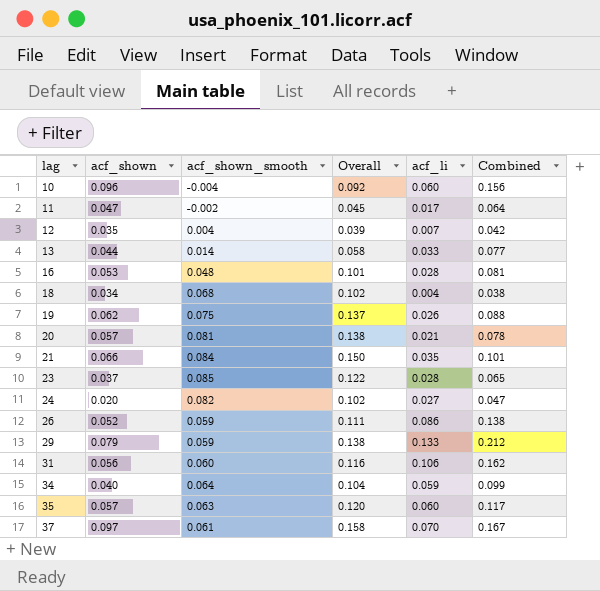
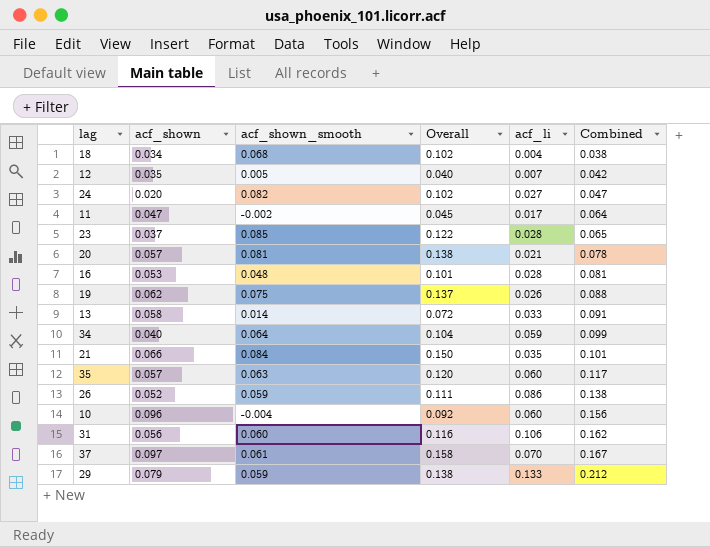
row order: lag ascending -> Combined ascending
12 | acf_shown_smooth: 0.004 -> 0.005
12 | Overall: 0.039 -> 0.040
13 | acf_shown: 0.044 -> 0.058
13 | Overall: 0.058 -> 0.072
13 | Combined: 0.077 -> 0.091

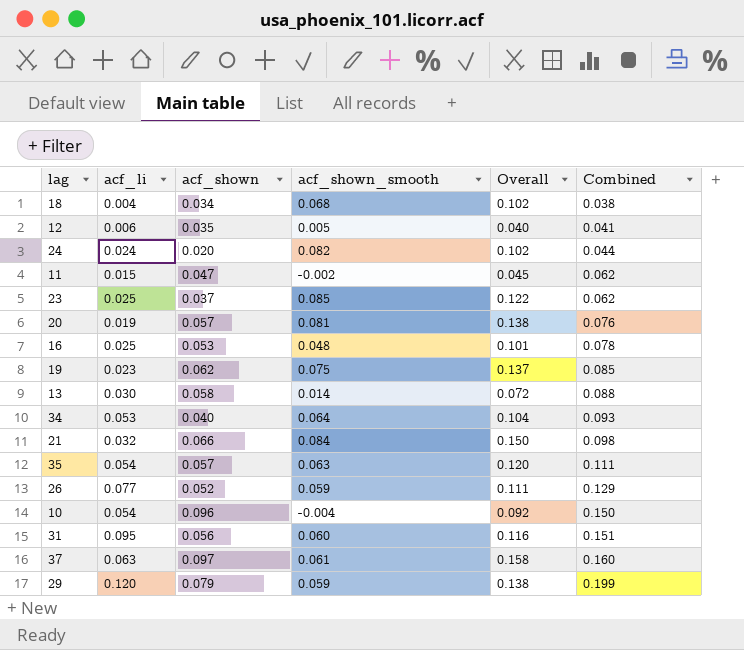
column acf_li | position: 5 -> 2
12 | acf_li: 0.007 -> 0.006
12 | Combined: 0.042 -> 0.041
24 | acf_li: 0.027 -> 0.024
24 | Combined: 0.047 -> 0.044
11 | acf_li: 0.017 -> 0.015
11 | Combined: 0.064 -> 0.062
23 | acf_li: 0.028 -> 0.025
23 | Combined: 0.065 -> 0.062
20 | acf_li: 0.021 -> 0.019
20 | Combined: 0.078 -> 0.076
16 | acf_li: 0.028 -> 0.025
16 | Combined: 0.081 -> 0.078
19 | acf_li: 0.026 -> 0.023
19 | Combined: 0.088 -> 0.085
13 | acf_li: 0.033 -> 0.030
13 | Combined: 0.091 -> 0.088
34 | acf_li: 0.059 -> 0.053
34 | Combined: 0.099 -> 0.093
21 | acf_li: 0.035 -> 0.032
21 | Combined: 0.101 -> 0.098
35 | acf_li: 0.060 -> 0.054
35 | Combined: 0.117 -> 0.111
26 | acf_li: 0.086 -> 0.077
26 | Combined: 0.138 -> 0.129
10 | acf_li: 0.060 -> 0.054
10 | Combined: 0.156 -> 0.150
31 | acf_li: 0.106 -> 0.095
31 | Combined: 0.162 -> 0.151
37 | acf_li: 0.070 -> 0.063
37 | Combined: 0.167 -> 0.160
29 | acf_li: 0.133 -> 0.120
29 | Combined: 0.212 -> 0.199

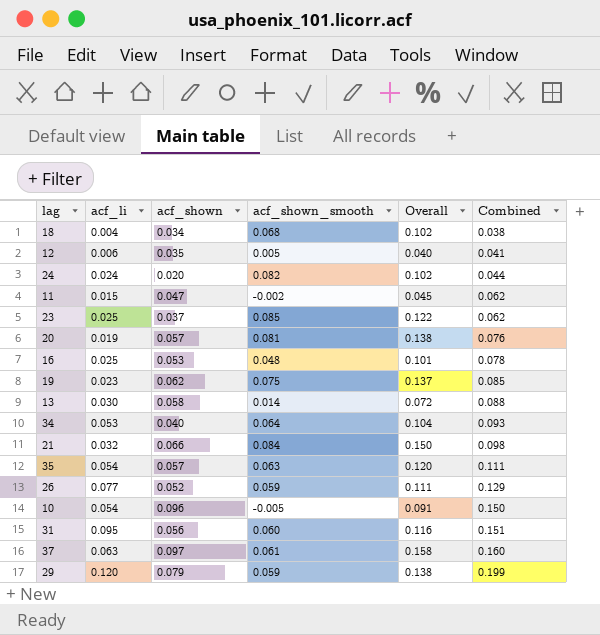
10 | acf_shown_smooth: -0.004 -> -0.005
10 | Overall: 0.092 -> 0.091

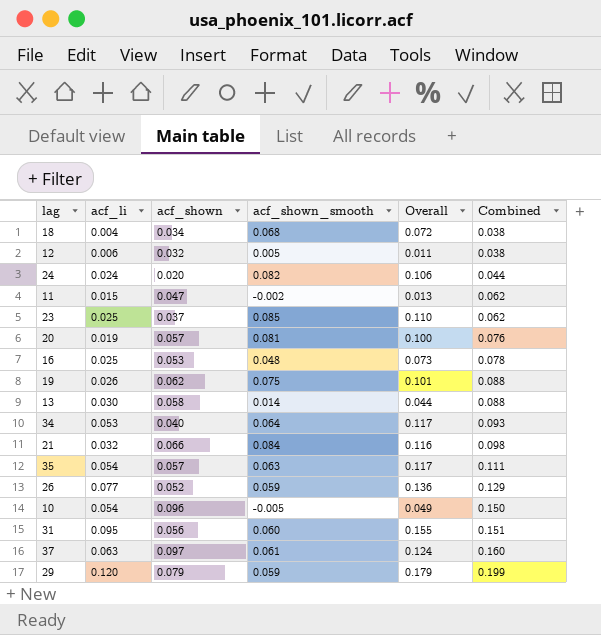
column Overall | formula: [acf_shown] + [acf_shown_smooth] -> [acf_li] + [acf_shown_smooth]
12 | acf_shown: 0.035 -> 0.032
12 | Combined: 0.041 -> 0.038
19 | acf_li: 0.023 -> 0.026
19 | Combined: 0.085 -> 0.088

